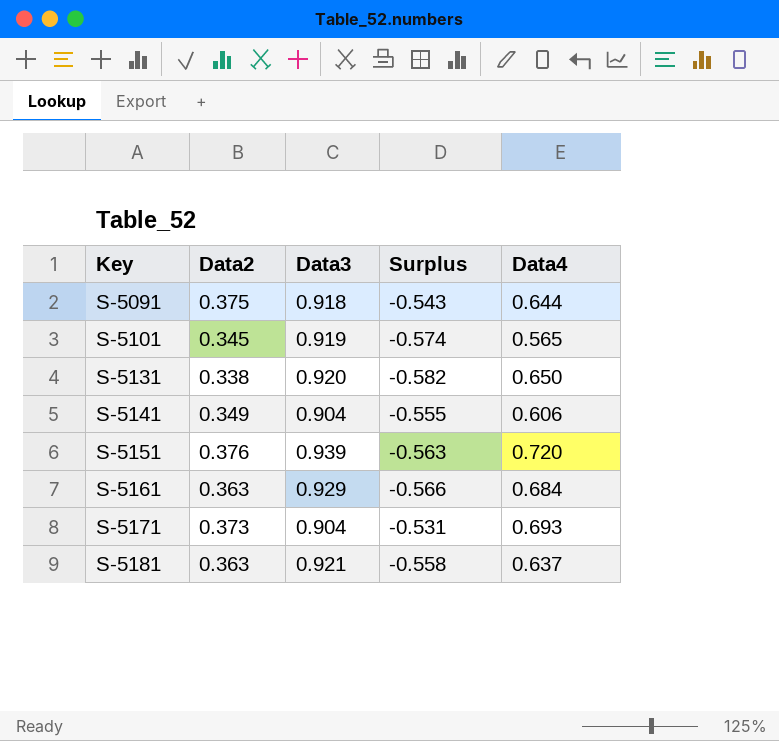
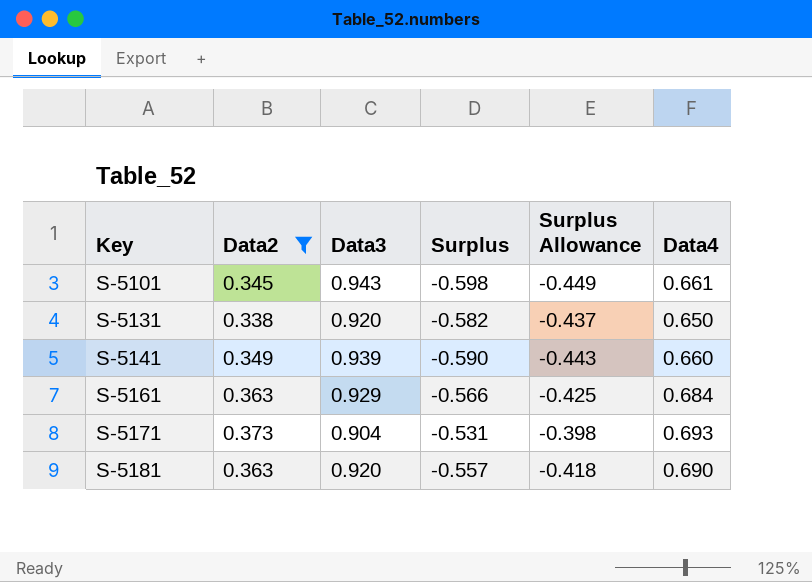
filter: none -> Data2 <= 0.373
column Surplus Allowance | formula: none -> [Surplus] * 0.75
S-5101 | Data3: 0.919 -> 0.943
S-5101 | Surplus: -0.574 -> -0.598
S-5101 | Data4: 0.565 -> 0.661
S-5141 | Data3: 0.904 -> 0.939
S-5141 | Surplus: -0.555 -> -0.590
S-5141 | Data4: 0.606 -> 0.660
S-5181 | Data3: 0.921 -> 0.920
S-5181 | Surplus: -0.558 -> -0.557
S-5181 | Data4: 0.637 -> 0.690

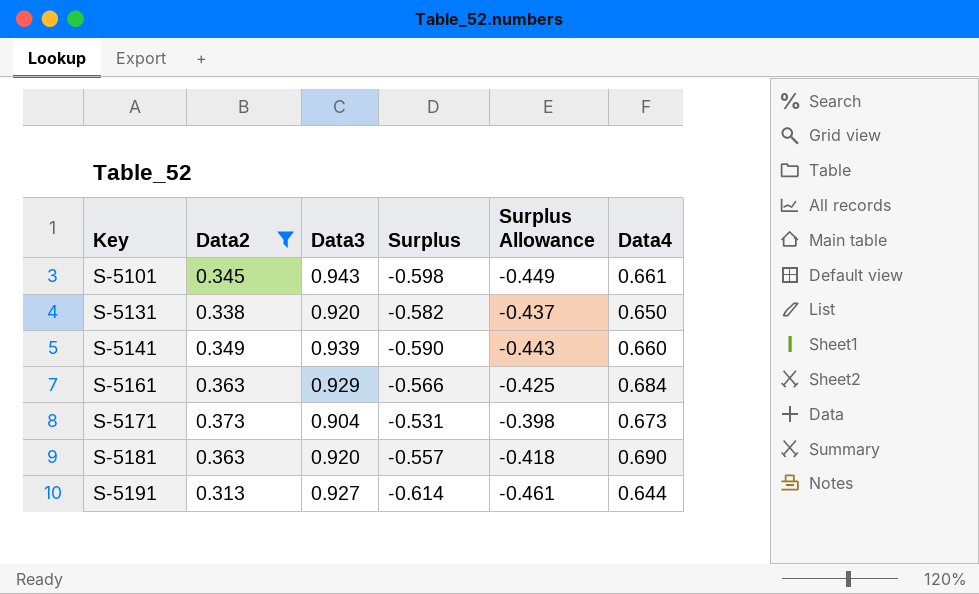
S-5171 | Data4: 0.693 -> 0.673
row S-5191: none -> 0.313 | 0.927 | -0.614 | -0.461 | 0.644

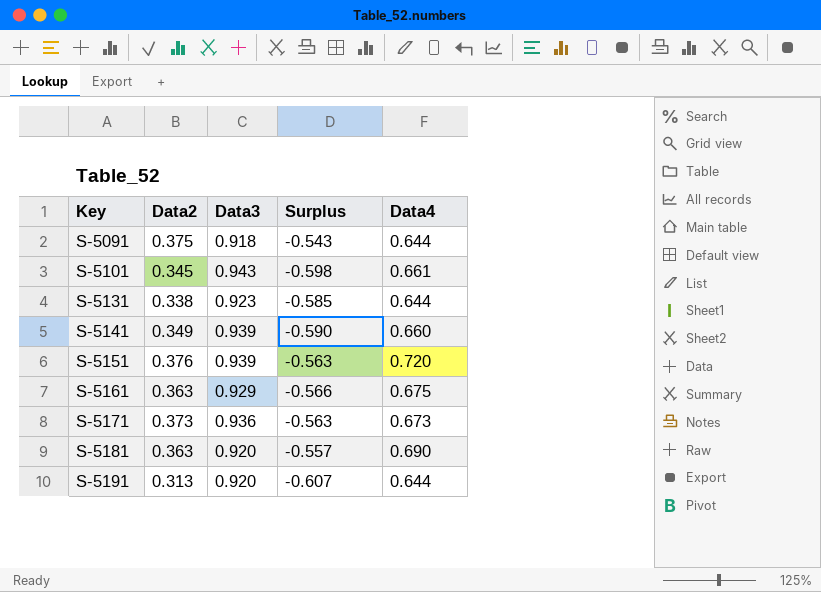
filter: Data2 <= 0.373 -> none
column Surplus Allowance | formula: [Surplus] * 0.75 -> none
S-5131 | Data3: 0.920 -> 0.923
S-5131 | Surplus: -0.582 -> -0.585
S-5131 | Data4: 0.650 -> 0.644
S-5161 | Data4: 0.684 -> 0.675
S-5171 | Data3: 0.904 -> 0.936
S-5171 | Surplus: -0.531 -> -0.563
S-5191 | Data3: 0.927 -> 0.920
S-5191 | Surplus: -0.614 -> -0.607

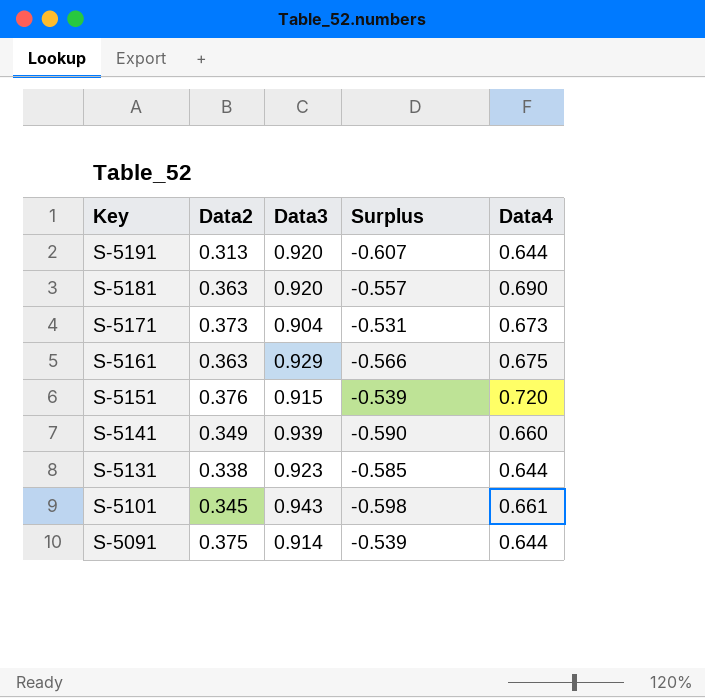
row order: Key ascending -> Key descending
S-5171 | Data3: 0.936 -> 0.904
S-5171 | Surplus: -0.563 -> -0.531
S-5151 | Data3: 0.939 -> 0.915
S-5151 | Surplus: -0.563 -> -0.539
S-5091 | Data3: 0.918 -> 0.914
S-5091 | Surplus: -0.543 -> -0.539

